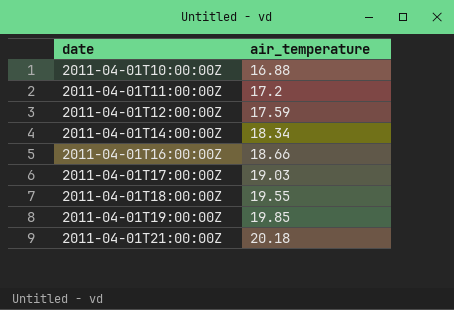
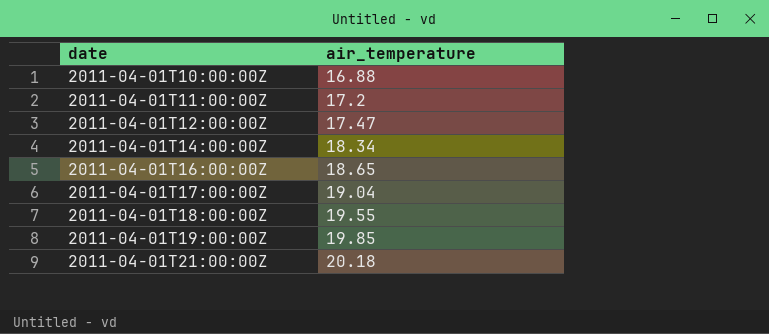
2011-04-01T12:00:00Z | air_temperature: 17.59 -> 17.47
2011-04-01T16:00:00Z | air_temperature: 18.66 -> 18.65
2011-04-01T17:00:00Z | air_temperature: 19.03 -> 19.04

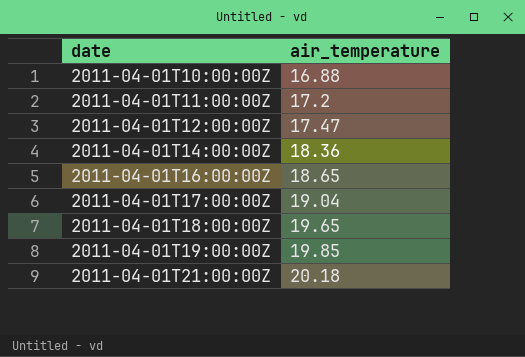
2011-04-01T14:00:00Z | air_temperature: 18.34 -> 18.36
2011-04-01T18:00:00Z | air_temperature: 19.55 -> 19.65

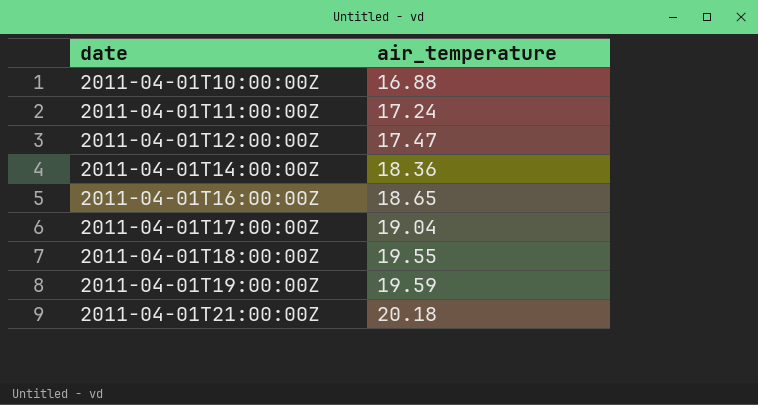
2011-04-01T11:00:00Z | air_temperature: 17.2 -> 17.24
2011-04-01T18:00:00Z | air_temperature: 19.65 -> 19.55
2011-04-01T19:00:00Z | air_temperature: 19.85 -> 19.59

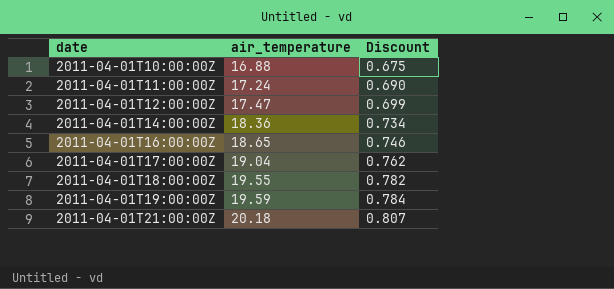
column Discount | formula: none -> [air_temperature] * 0.04

